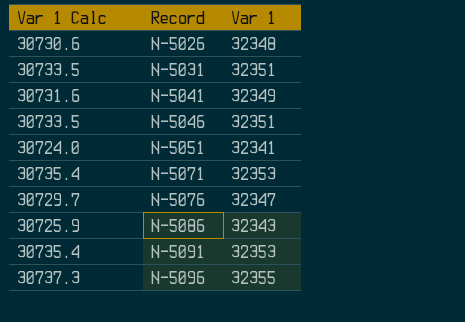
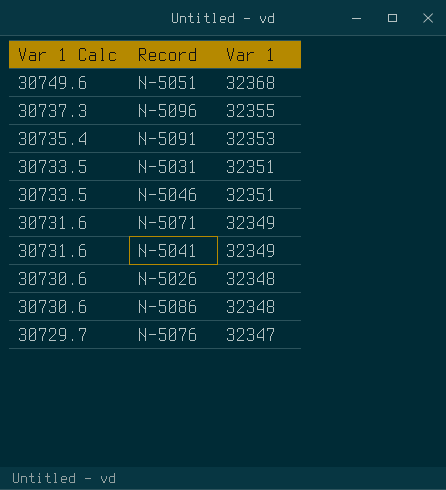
row order: Record ascending -> Var 1 Calc descending
N-5051 | Var 1 Calc: 30724.0 -> 30749.6
N-5051 | Var 1: 32341 -> 32368
N-5071 | Var 1 Calc: 30735.4 -> 30731.6
N-5071 | Var 1: 32353 -> 32349
N-5086 | Var 1 Calc: 30725.9 -> 30730.6
N-5086 | Var 1: 32343 -> 32348

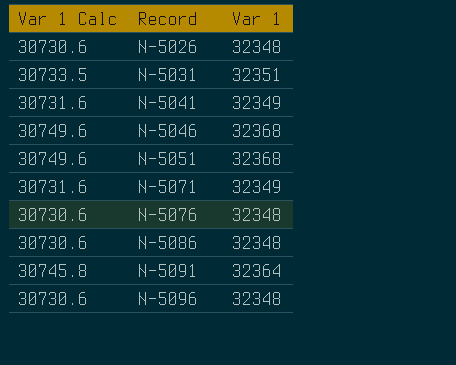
row order: Var 1 Calc descending -> Record ascending
N-5046 | Var 1 Calc: 30733.5 -> 30749.6
N-5046 | Var 1: 32351 -> 32368
N-5076 | Var 1 Calc: 30729.7 -> 30730.6
N-5076 | Var 1: 32347 -> 32348
N-5091 | Var 1 Calc: 30735.4 -> 30745.8
N-5091 | Var 1: 32353 -> 32364
N-5096 | Var 1 Calc: 30737.3 -> 30730.6
N-5096 | Var 1: 32355 -> 32348

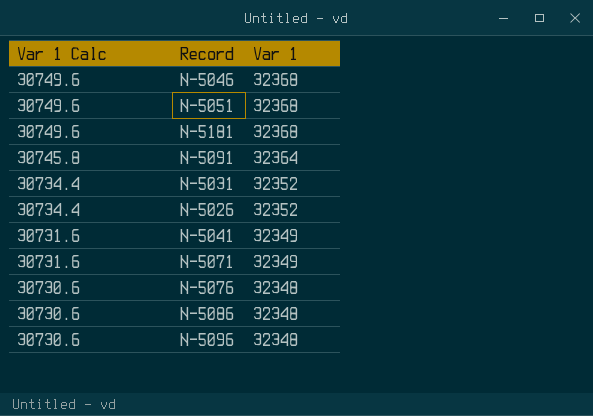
row order: Record ascending -> Var 1 Calc descending
row N-5181: none -> 30749.6 | 32368
N-5031 | Var 1 Calc: 30733.5 -> 30734.4
N-5031 | Var 1: 32351 -> 32352
N-5026 | Var 1 Calc: 30730.6 -> 30734.4
N-5026 | Var 1: 32348 -> 32352

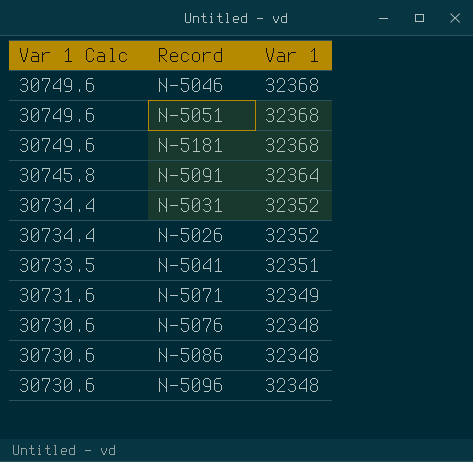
N-5041 | Var 1 Calc: 30731.6 -> 30733.5
N-5041 | Var 1: 32349 -> 32351

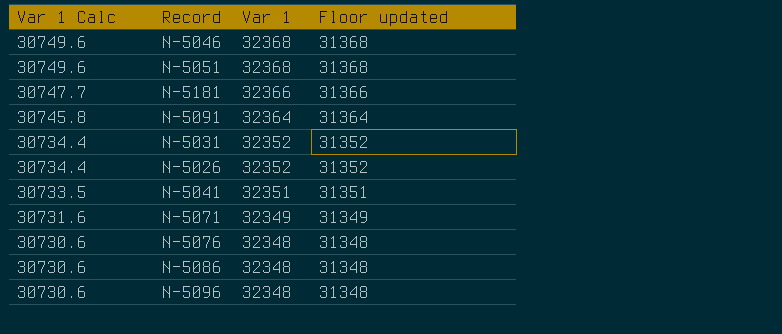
column Floor updated | formula: none -> [Var 1] - 1000
N-5181 | Var 1 Calc: 30749.6 -> 30747.7
N-5181 | Var 1: 32368 -> 32366

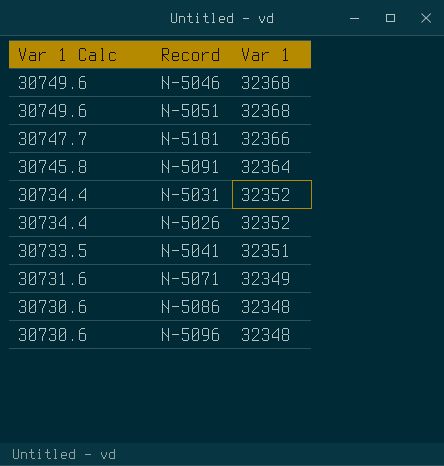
column Floor updated | formula: [Var 1] - 1000 -> none
row N-5076: 30730.6 | 32348 | 31348 -> none

